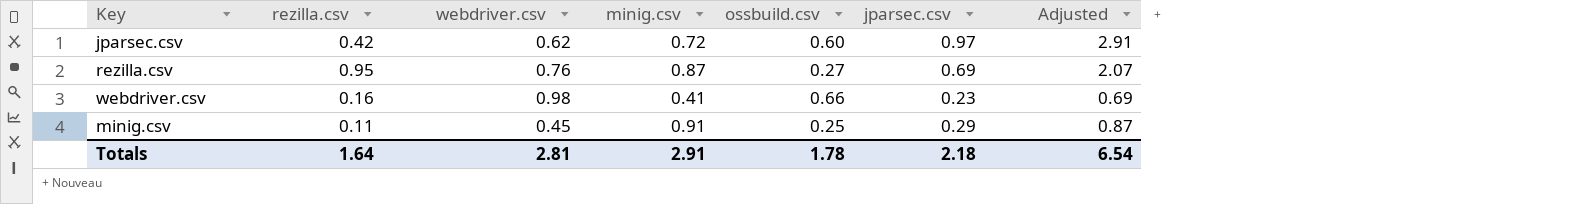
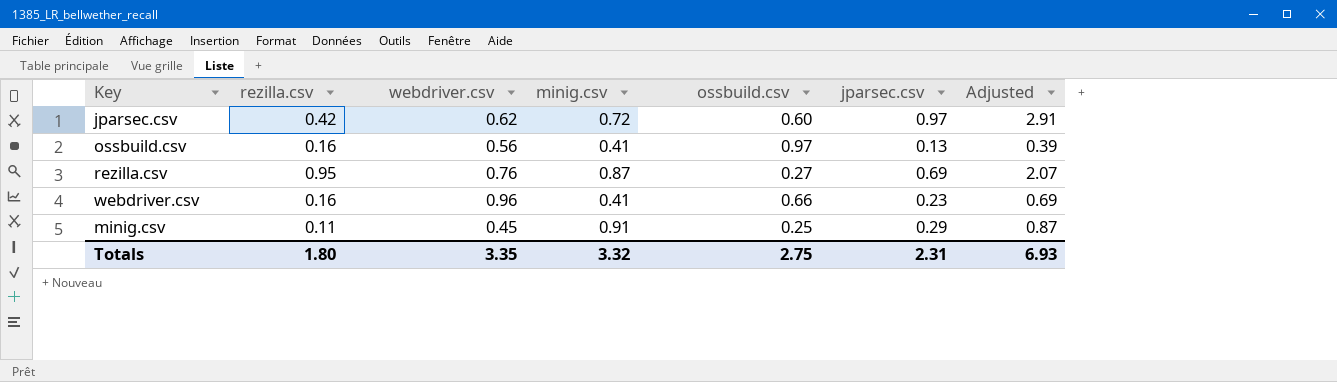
row ossbuild.csv: none -> 0.16 | 0.56 | 0.41 | 0.97 | 0.13 | 0.39
webdriver.csv | webdriver.csv: 0.98 -> 0.96
Totals | rezilla.csv: 1.64 -> 1.80
Totals | webdriver.csv: 2.81 -> 3.35
Totals | minig.csv: 2.91 -> 3.32
Totals | ossbuild.csv: 1.78 -> 2.75
Totals | jparsec.csv: 2.18 -> 2.31
Totals | Adjusted: 6.54 -> 6.93

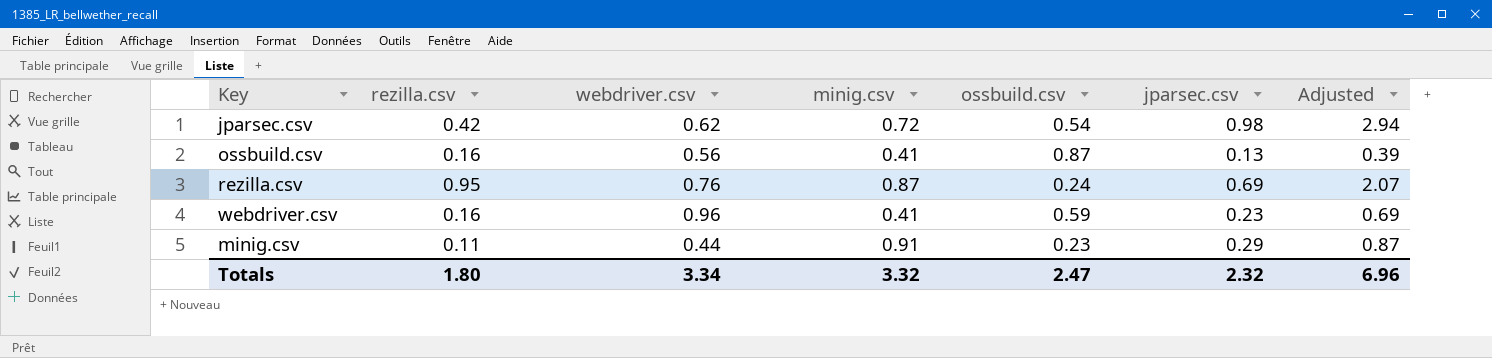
jparsec.csv | ossbuild.csv: 0.60 -> 0.54
jparsec.csv | jparsec.csv: 0.97 -> 0.98
jparsec.csv | Adjusted: 2.91 -> 2.94
ossbuild.csv | ossbuild.csv: 0.97 -> 0.87
rezilla.csv | ossbuild.csv: 0.27 -> 0.24
webdriver.csv | ossbuild.csv: 0.66 -> 0.59
minig.csv | webdriver.csv: 0.45 -> 0.44
minig.csv | ossbuild.csv: 0.25 -> 0.23
Totals | webdriver.csv: 3.35 -> 3.34
Totals | ossbuild.csv: 2.75 -> 2.47
Totals | jparsec.csv: 2.31 -> 2.32
Totals | Adjusted: 6.93 -> 6.96

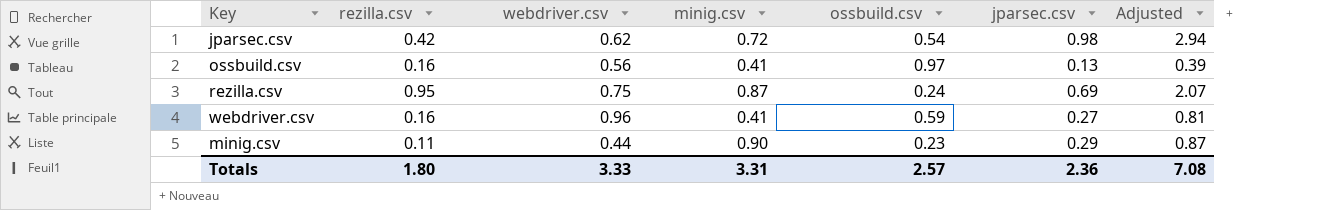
ossbuild.csv | ossbuild.csv: 0.87 -> 0.97
rezilla.csv | webdriver.csv: 0.76 -> 0.75
webdriver.csv | jparsec.csv: 0.23 -> 0.27
webdriver.csv | Adjusted: 0.69 -> 0.81
minig.csv | minig.csv: 0.91 -> 0.90
Totals | webdriver.csv: 3.34 -> 3.33
Totals | minig.csv: 3.32 -> 3.31
Totals | ossbuild.csv: 2.47 -> 2.57
Totals | jparsec.csv: 2.32 -> 2.36
Totals | Adjusted: 6.96 -> 7.08

